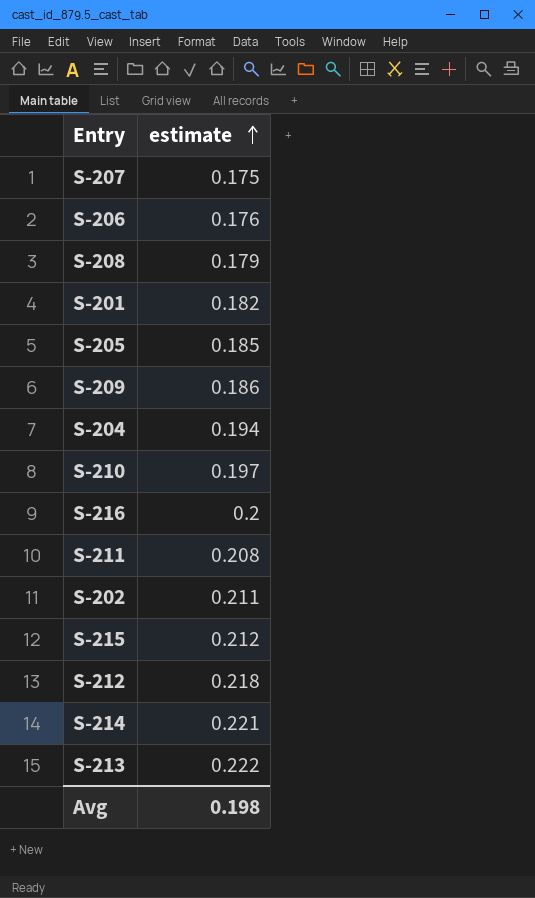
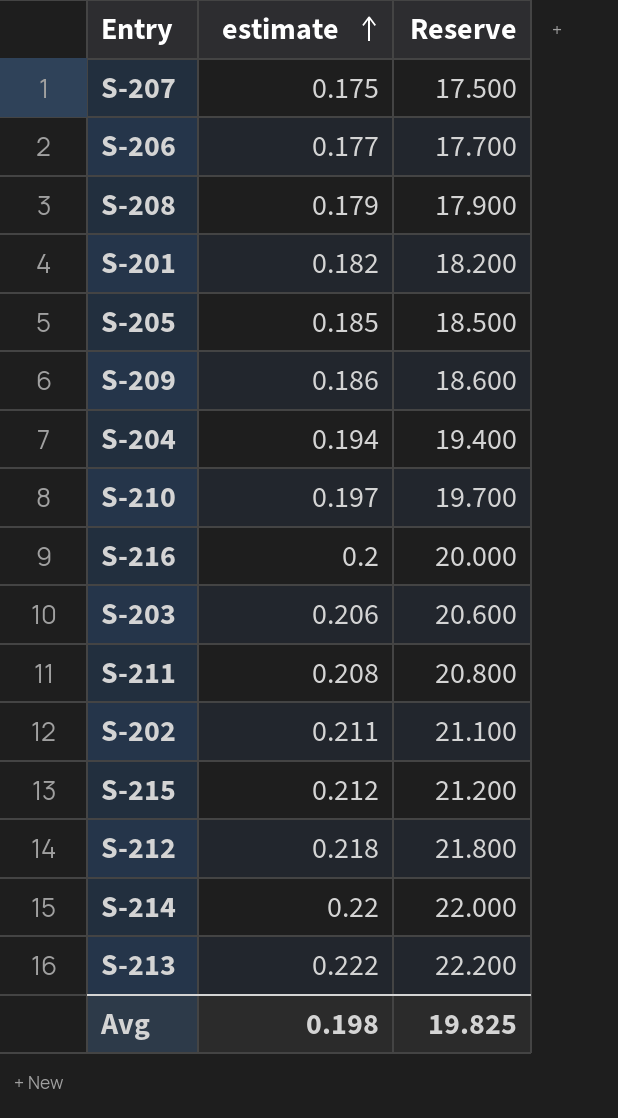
column Reserve | formula: none -> [estimate] * 100
S-206 | estimate: 0.176 -> 0.177
row S-203: none -> 0.206 | 20.600
S-214 | estimate: 0.221 -> 0.22

